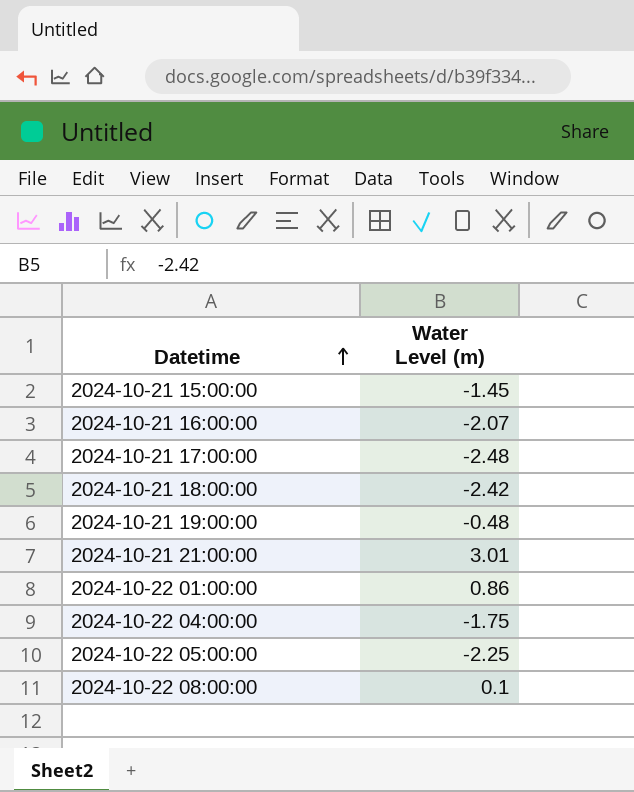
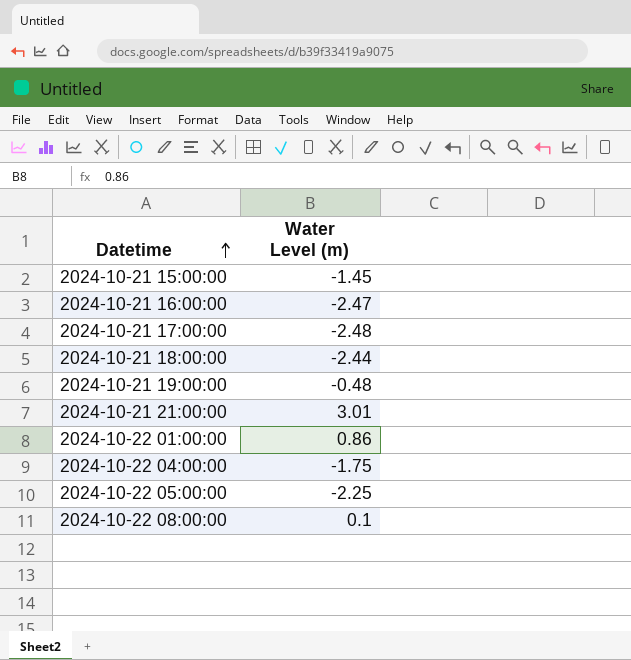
2024-10-21 16:00:00 | Water Level (m): -2.07 -> -2.47
2024-10-21 18:00:00 | Water Level (m): -2.42 -> -2.44

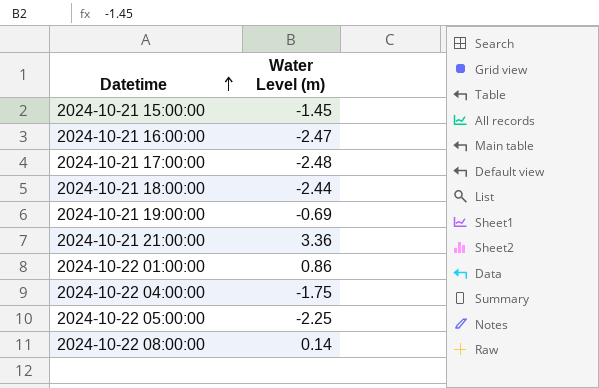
2024-10-21 19:00:00 | Water Level (m): -0.48 -> -0.69
2024-10-21 21:00:00 | Water Level (m): 3.01 -> 3.36
2024-10-22 08:00:00 | Water Level (m): 0.1 -> 0.14

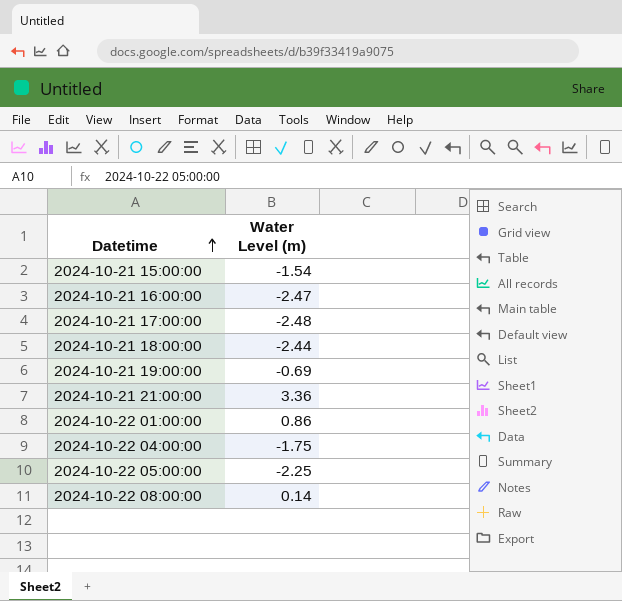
2024-10-21 15:00:00 | Water Level (m): -1.45 -> -1.54

